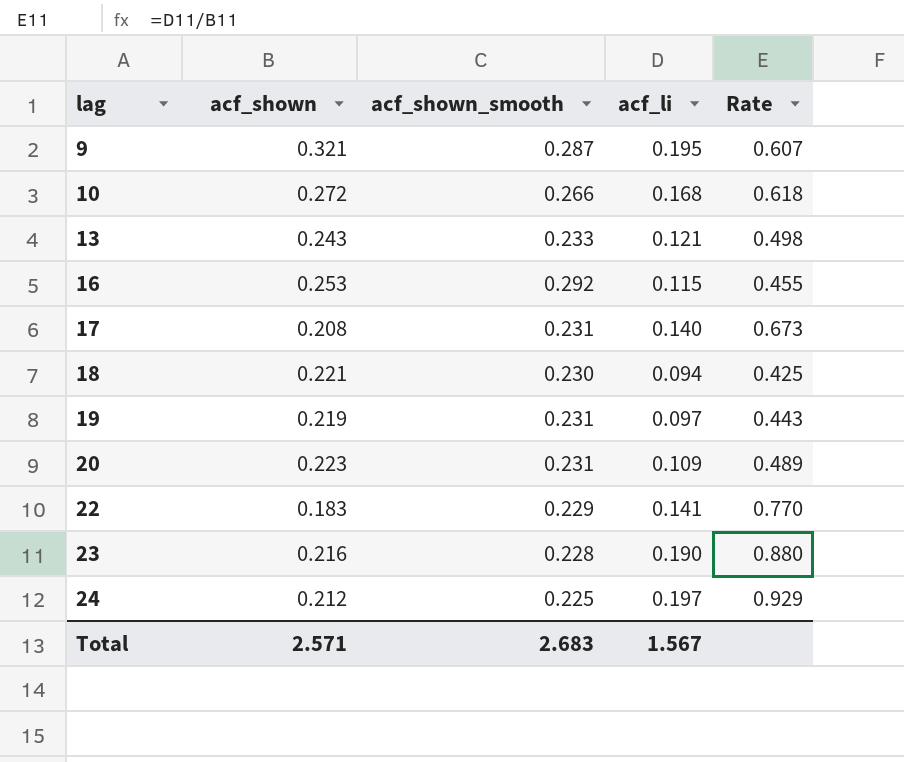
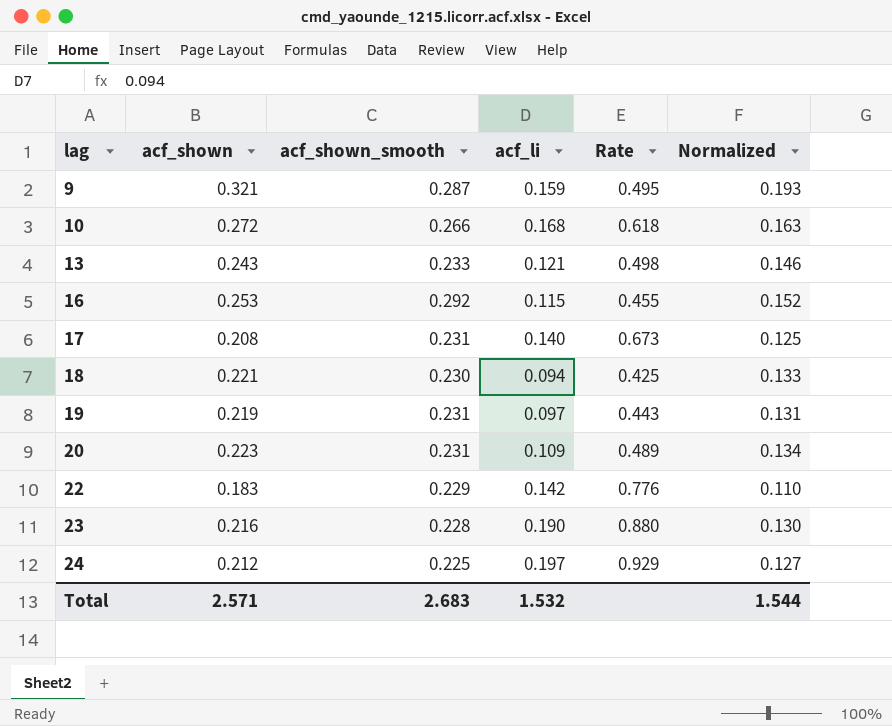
column Normalized | formula: none -> [acf_shown] * 0.6
9 | acf_li: 0.195 -> 0.159
9 | Rate: 0.607 -> 0.495
22 | acf_li: 0.141 -> 0.142
22 | Rate: 0.770 -> 0.776
Total | acf_li: 1.567 -> 1.532

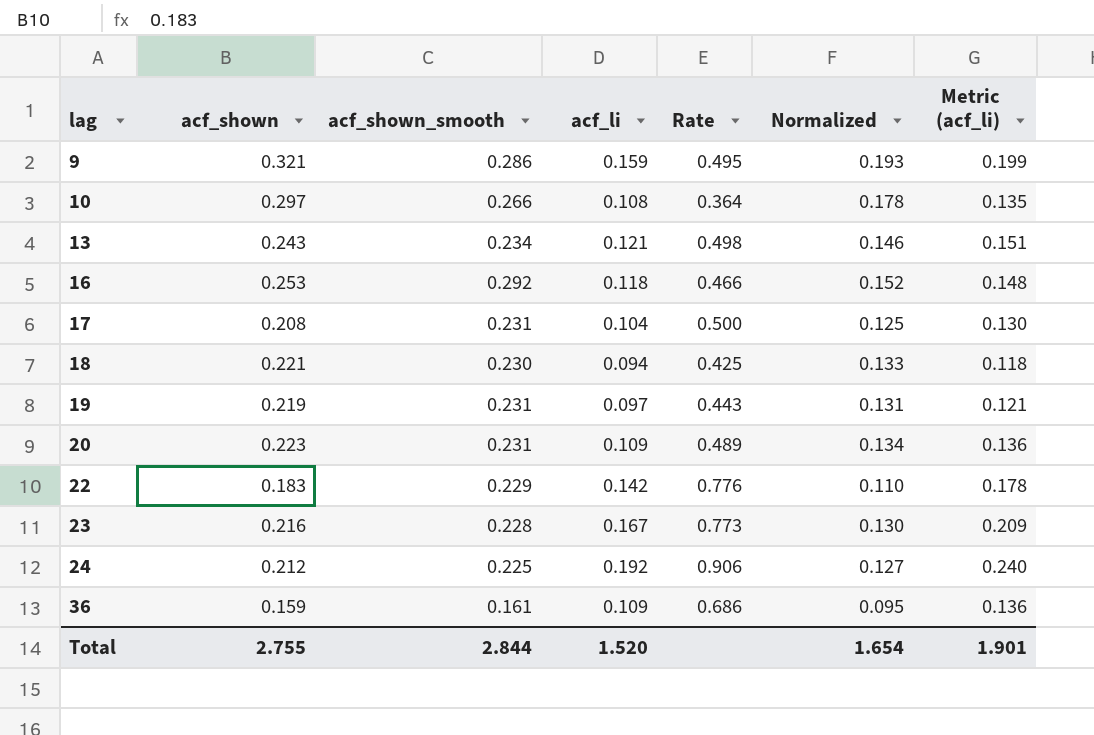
column Metric (acf_li) | formula: none -> [acf_li] * 1.25
9 | acf_shown_smooth: 0.287 -> 0.286
10 | acf_shown: 0.272 -> 0.297
10 | acf_li: 0.168 -> 0.108
10 | Rate: 0.618 -> 0.364
10 | Normalized: 0.163 -> 0.178
13 | acf_shown_smooth: 0.233 -> 0.234
16 | acf_li: 0.115 -> 0.118
16 | Rate: 0.455 -> 0.466
17 | acf_li: 0.140 -> 0.104
17 | Rate: 0.673 -> 0.500
23 | acf_li: 0.190 -> 0.167
23 | Rate: 0.880 -> 0.773
24 | acf_li: 0.197 -> 0.192
24 | Rate: 0.929 -> 0.906
row 36: none -> 0.159 | 0.161 | 0.109 | 0.686 | 0.095 | 0.136
Total | acf_shown: 2.571 -> 2.755
Total | acf_shown_smooth: 2.683 -> 2.844
Total | acf_li: 1.532 -> 1.520
Total | Normalized: 1.544 -> 1.654

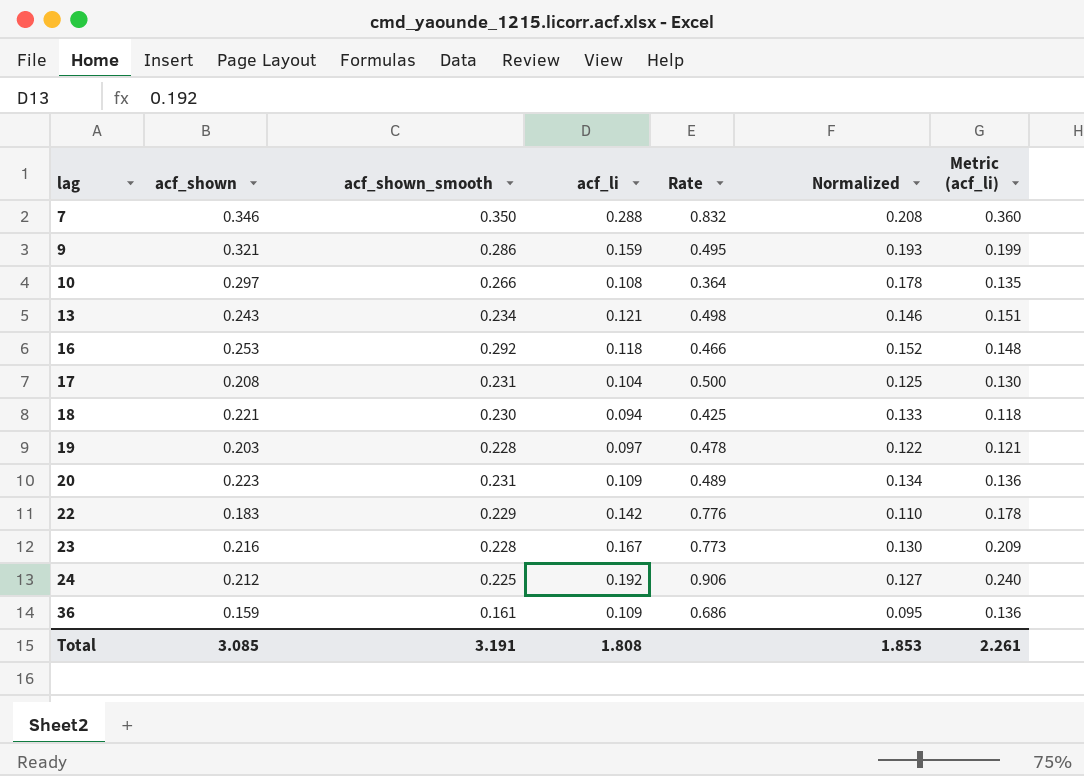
row 7: none -> 0.346 | 0.350 | 0.288 | 0.832 | 0.208 | 0.360
19 | acf_shown: 0.219 -> 0.203
19 | acf_shown_smooth: 0.231 -> 0.228
19 | Rate: 0.443 -> 0.478
19 | Normalized: 0.131 -> 0.122
Total | acf_shown: 2.755 -> 3.085
Total | acf_shown_smooth: 2.844 -> 3.191
Total | acf_li: 1.520 -> 1.808
Total | Normalized: 1.654 -> 1.853
Total | Metric (acf_li): 1.901 -> 2.261

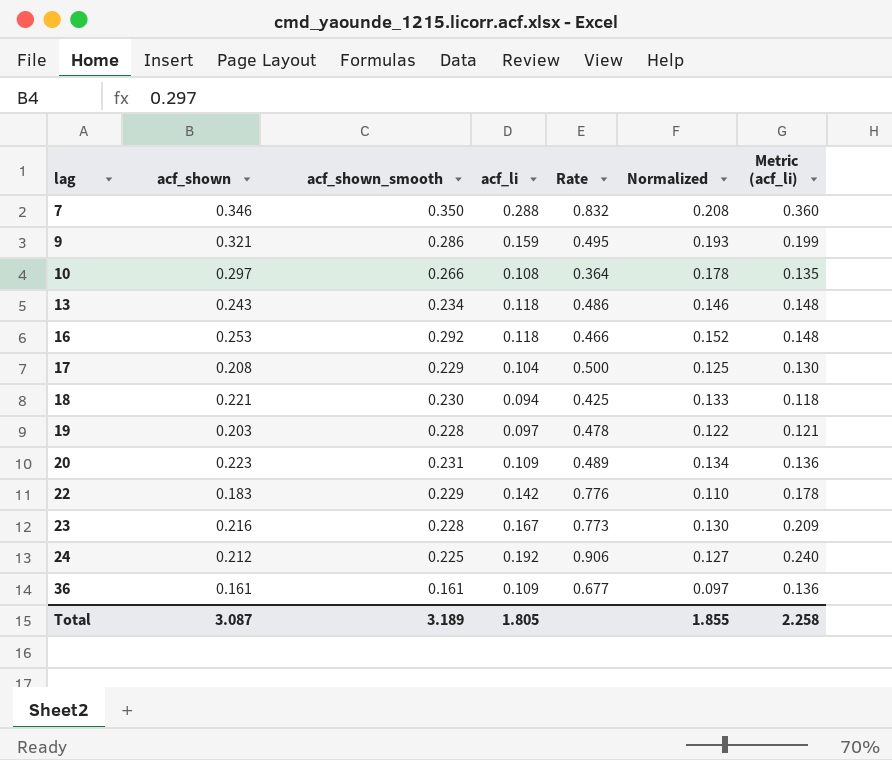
13 | acf_li: 0.121 -> 0.118
13 | Rate: 0.498 -> 0.486
13 | Metric (acf_li): 0.151 -> 0.148
17 | acf_shown_smooth: 0.231 -> 0.229
36 | acf_shown: 0.159 -> 0.161
36 | Rate: 0.686 -> 0.677
36 | Normalized: 0.095 -> 0.097
Total | acf_shown: 3.085 -> 3.087
Total | acf_shown_smooth: 3.191 -> 3.189
Total | acf_li: 1.808 -> 1.805
Total | Normalized: 1.853 -> 1.855
Total | Metric (acf_li): 2.261 -> 2.258

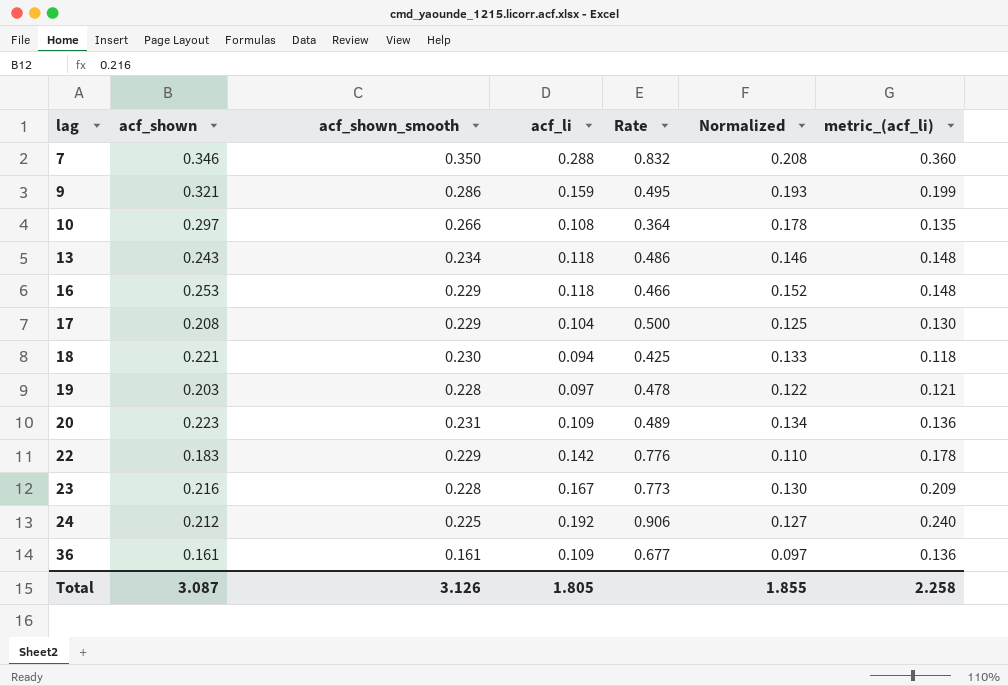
column name: Metric (acf_li) -> metric_(acf_li)
16 | acf_shown_smooth: 0.292 -> 0.229
Total | acf_shown_smooth: 3.189 -> 3.126

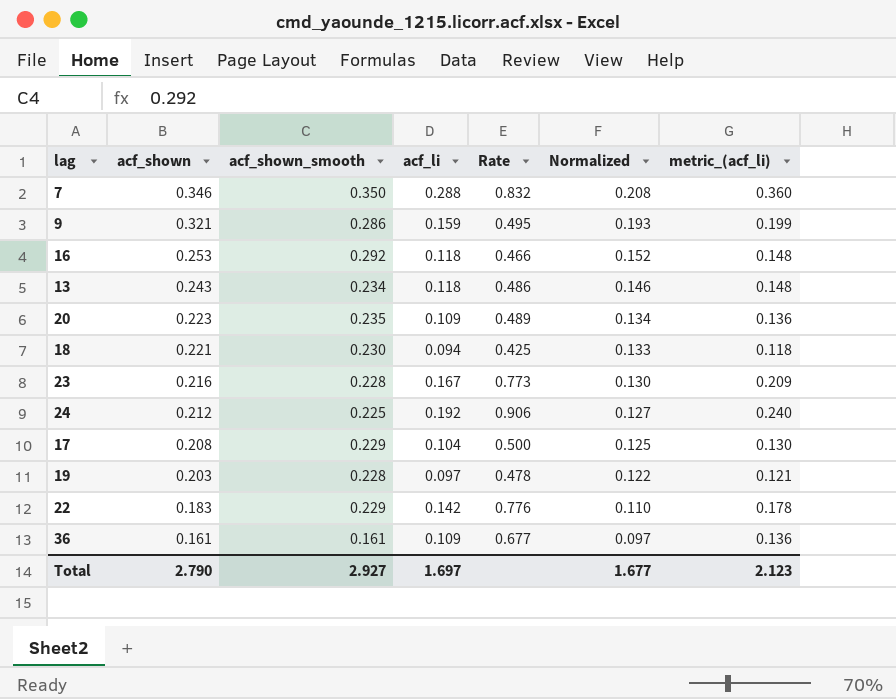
row order: lag ascending -> acf_shown descending
row 10: 0.297 | 0.266 | 0.108 | 0.364 | 0.178 | 0.135 -> none
16 | acf_shown_smooth: 0.229 -> 0.292
20 | acf_shown_smooth: 0.231 -> 0.235
Total | acf_shown: 3.087 -> 2.790
Total | acf_shown_smooth: 3.126 -> 2.927
Total | acf_li: 1.805 -> 1.697
Total | Normalized: 1.855 -> 1.677
Total | metric_(acf_li): 2.258 -> 2.123

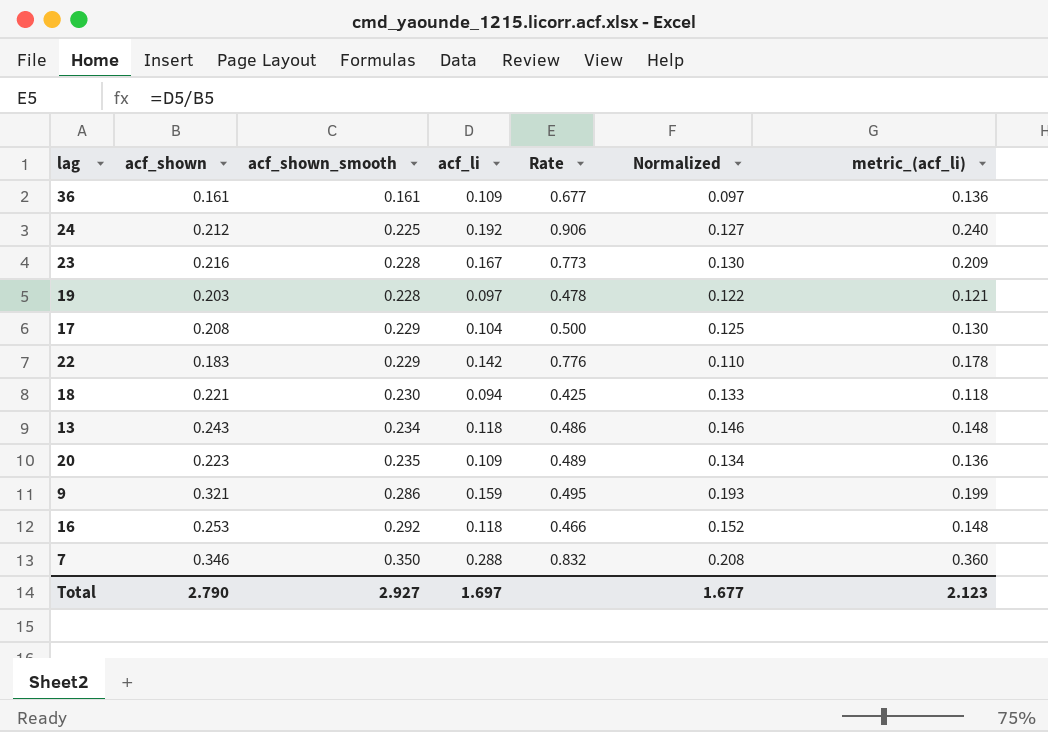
row order: acf_shown descending -> acf_shown_smooth ascending

